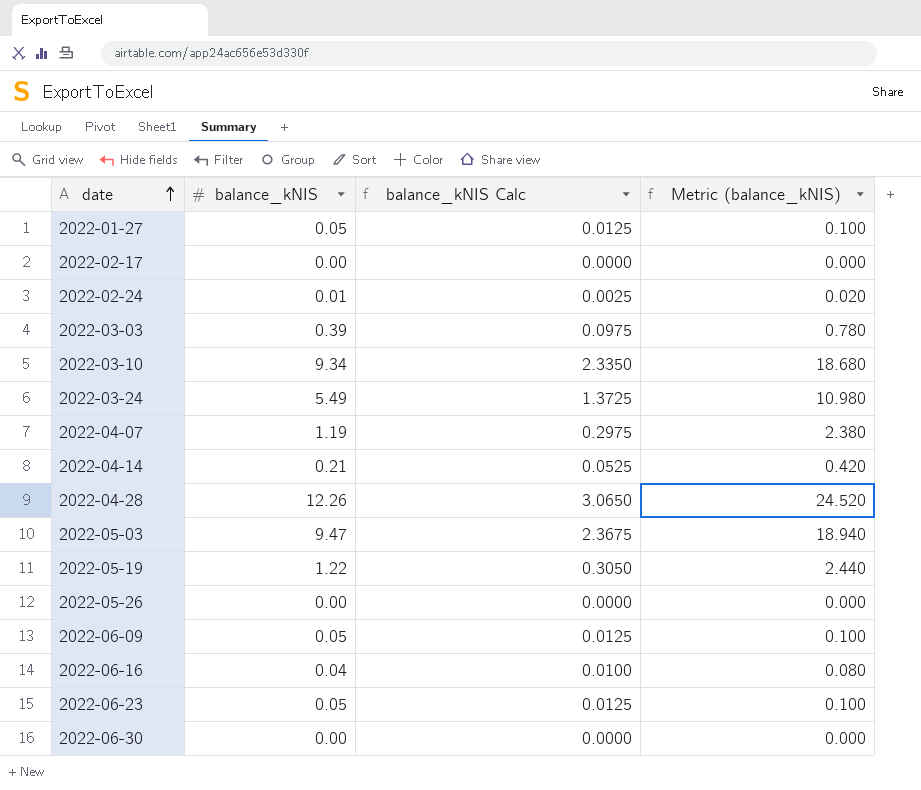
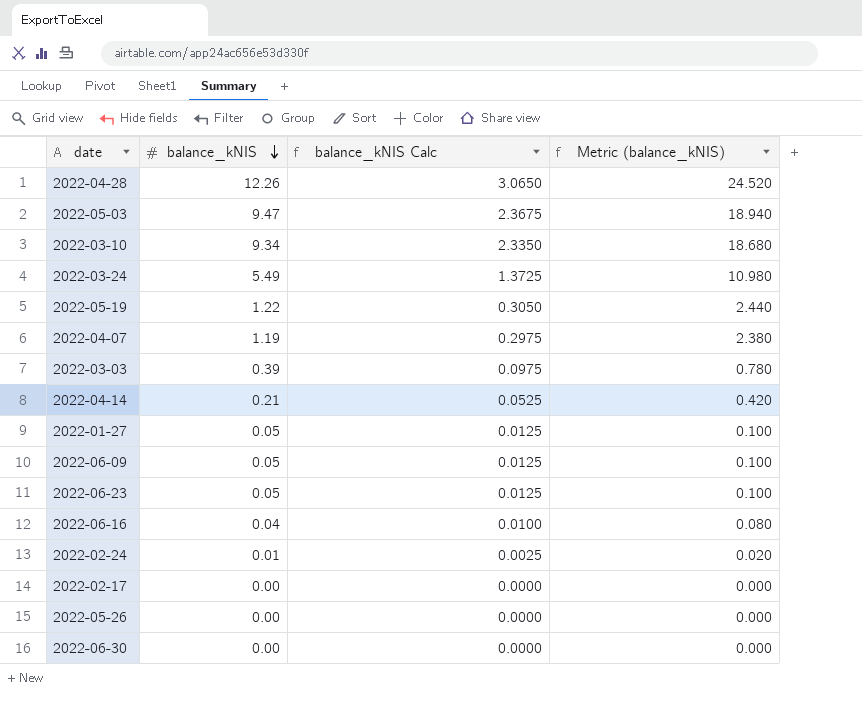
row order: date ascending -> balance_kNIS descending

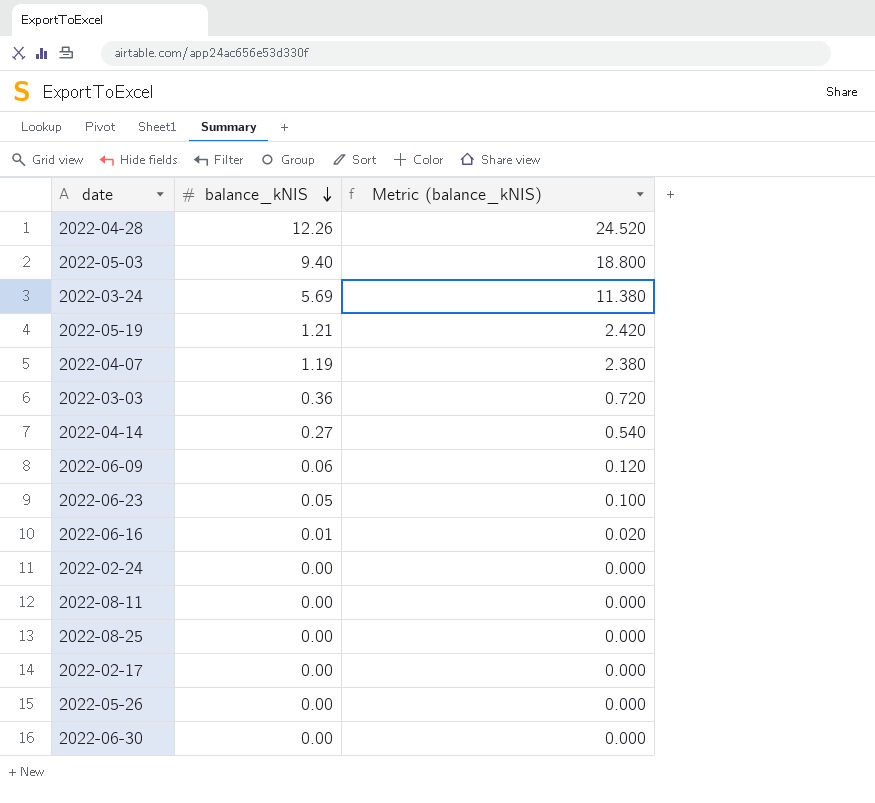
column balance_kNIS Calc | formula: [balance_kNIS] * 0.25 -> none
row 2022-03-10: 9.34 | 2.3350 | 18.680 -> none
row 2022-01-27: 0.05 | 0.0125 | 0.100 -> none
2022-05-03 | balance_kNIS: 9.47 -> 9.40
2022-05-03 | Metric (balance_kNIS): 18.940 -> 18.800
2022-03-24 | balance_kNIS: 5.49 -> 5.69
2022-03-24 | Metric (balance_kNIS): 10.980 -> 11.380
2022-05-19 | balance_kNIS: 1.22 -> 1.21
2022-05-19 | Metric (balance_kNIS): 2.440 -> 2.420
2022-03-03 | balance_kNIS: 0.39 -> 0.36
2022-03-03 | Metric (balance_kNIS): 0.780 -> 0.720
2022-04-14 | balance_kNIS: 0.21 -> 0.27
2022-04-14 | Metric (balance_kNIS): 0.420 -> 0.540
2022-06-09 | balance_kNIS: 0.05 -> 0.06
2022-06-09 | Metric (balance_kNIS): 0.100 -> 0.120
2022-06-16 | balance_kNIS: 0.04 -> 0.01
2022-06-16 | Metric (balance_kNIS): 0.080 -> 0.020
2022-02-24 | balance_kNIS: 0.01 -> 0.00
2022-02-24 | Metric (balance_kNIS): 0.020 -> 0.000
row 2022-08-11: none -> 0.00 | 0.000
row 2022-08-25: none -> 0.00 | 0.000

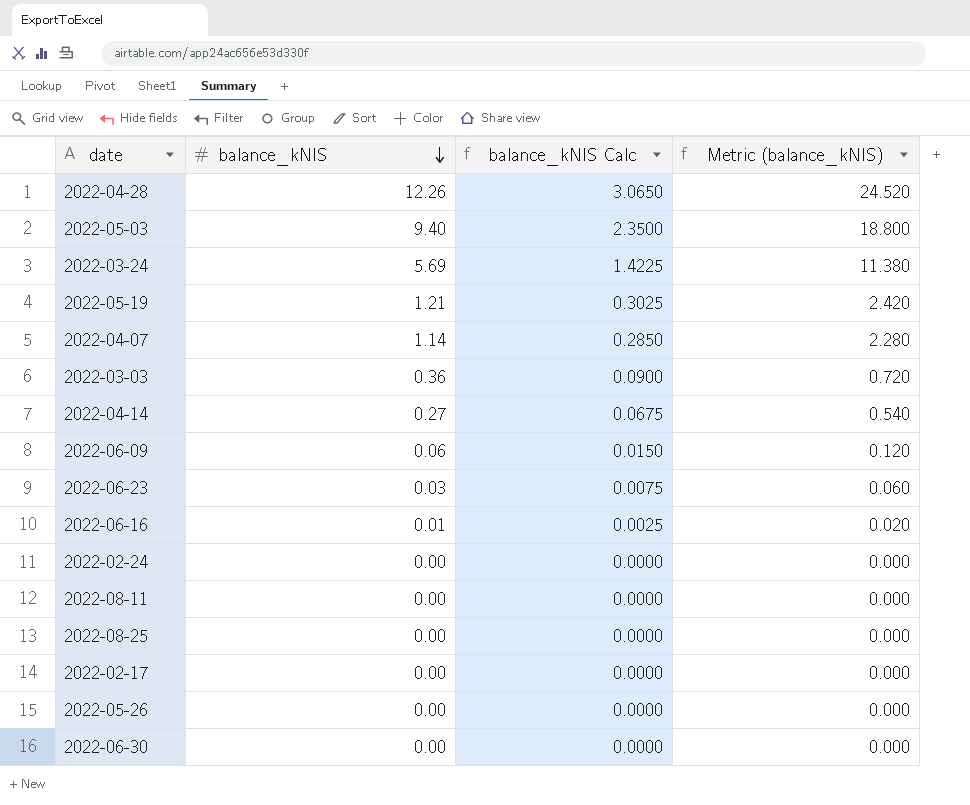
column balance_kNIS Calc | formula: none -> [balance_kNIS] * 0.25
2022-04-07 | balance_kNIS: 1.19 -> 1.14
2022-04-07 | Metric (balance_kNIS): 2.380 -> 2.280
2022-06-23 | balance_kNIS: 0.05 -> 0.03
2022-06-23 | Metric (balance_kNIS): 0.100 -> 0.060

